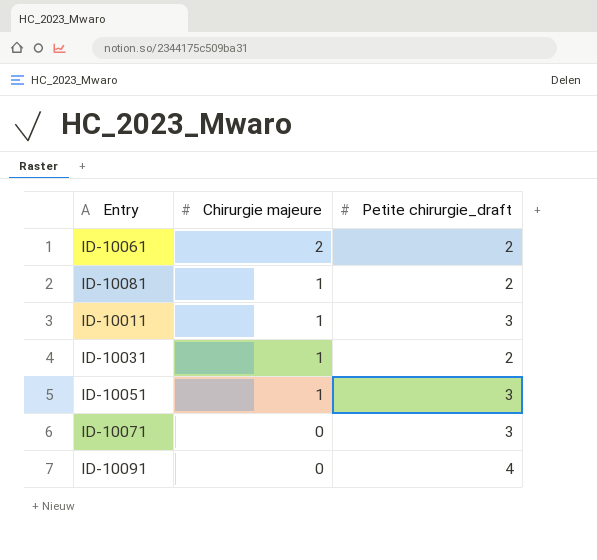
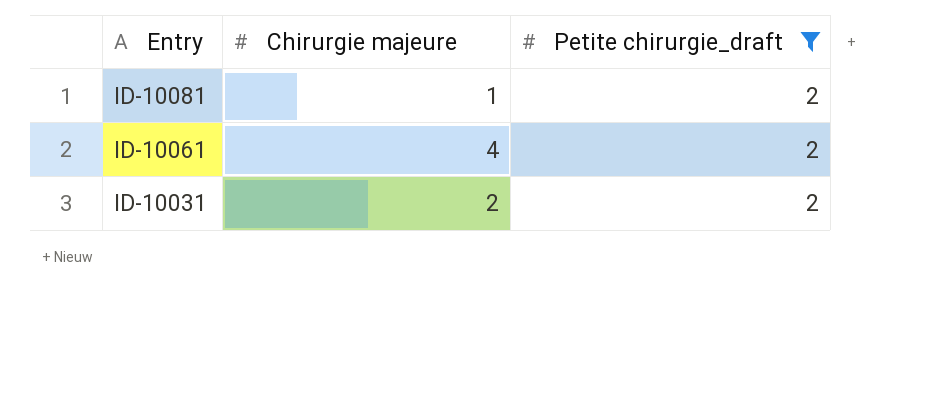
filter: none -> Petite chirurgie_draft = 2
row order: Chirurgie majeure descending -> Entry descending
ID-10061 | Chirurgie majeure: 2 -> 4
ID-10031 | Chirurgie majeure: 1 -> 2

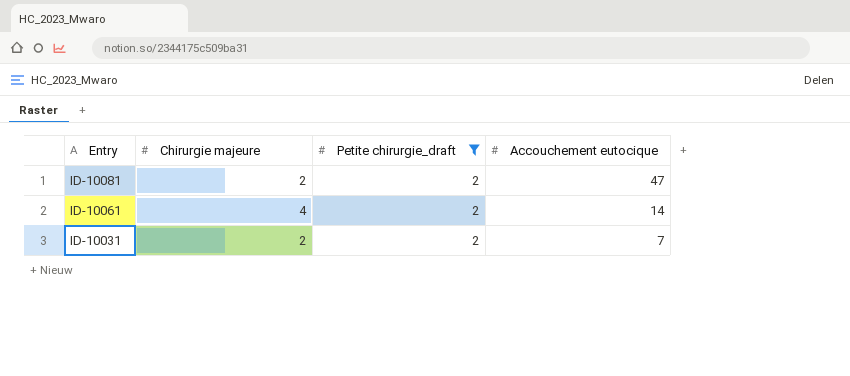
column Accouchement eutocique | position: none -> 4
ID-10081 | Chirurgie majeure: 1 -> 2

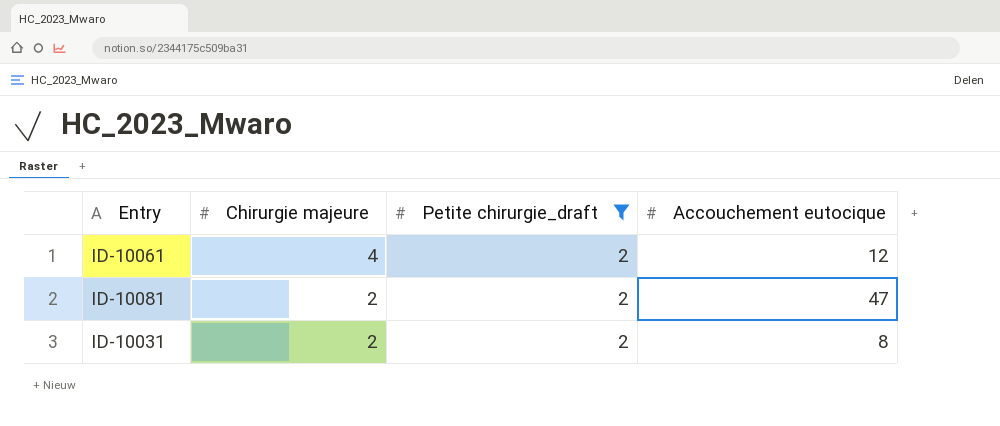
row order: Entry descending -> Chirurgie majeure descending
ID-10061 | Accouchement eutocique: 14 -> 12
ID-10031 | Accouchement eutocique: 7 -> 8

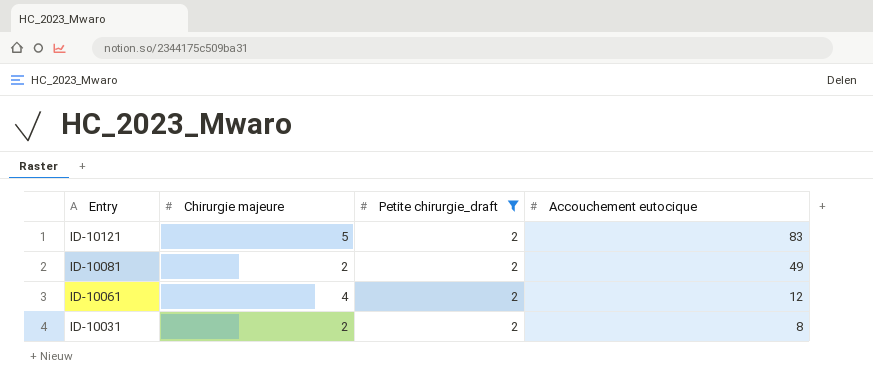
row order: Chirurgie majeure descending -> Entry descending
row ID-10121: none -> 5 | 2 | 83
ID-10081 | Accouchement eutocique: 47 -> 49

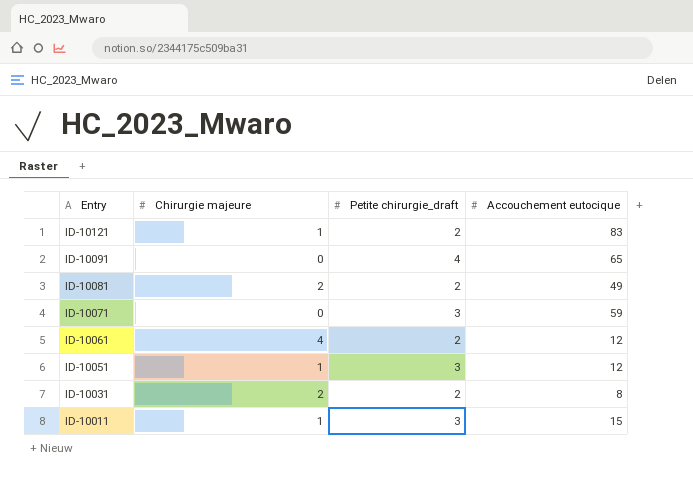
filter: Petite chirurgie_draft = 2 -> none
ID-10121 | Chirurgie majeure: 5 -> 1

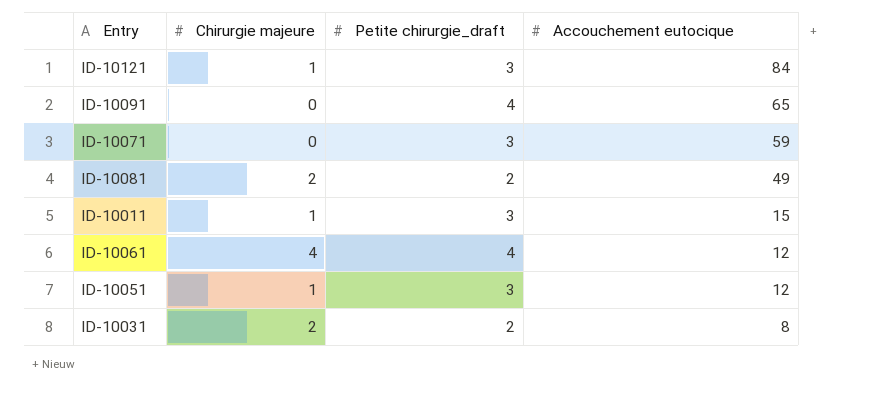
row order: Entry descending -> Accouchement eutocique descending
ID-10121 | Petite chirurgie_draft: 2 -> 3
ID-10121 | Accouchement eutocique: 83 -> 84
ID-10061 | Petite chirurgie_draft: 2 -> 4

